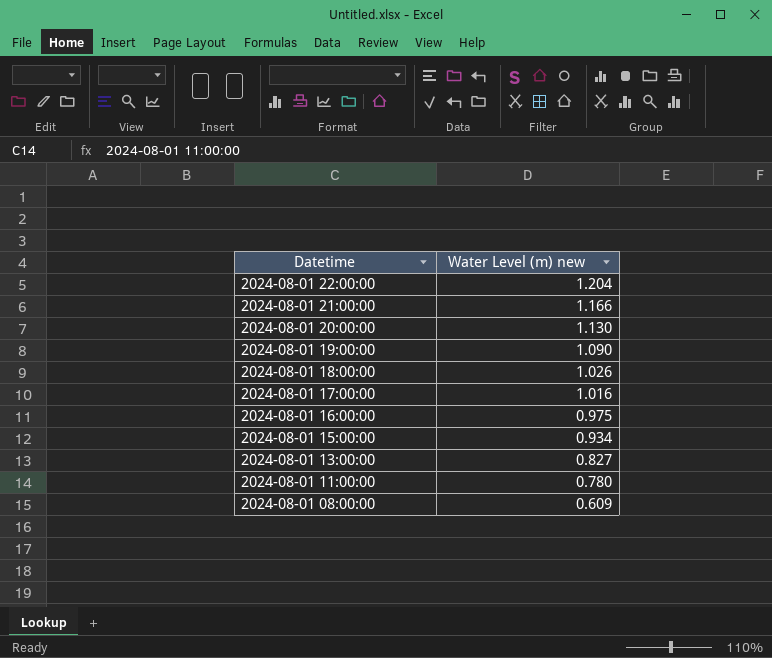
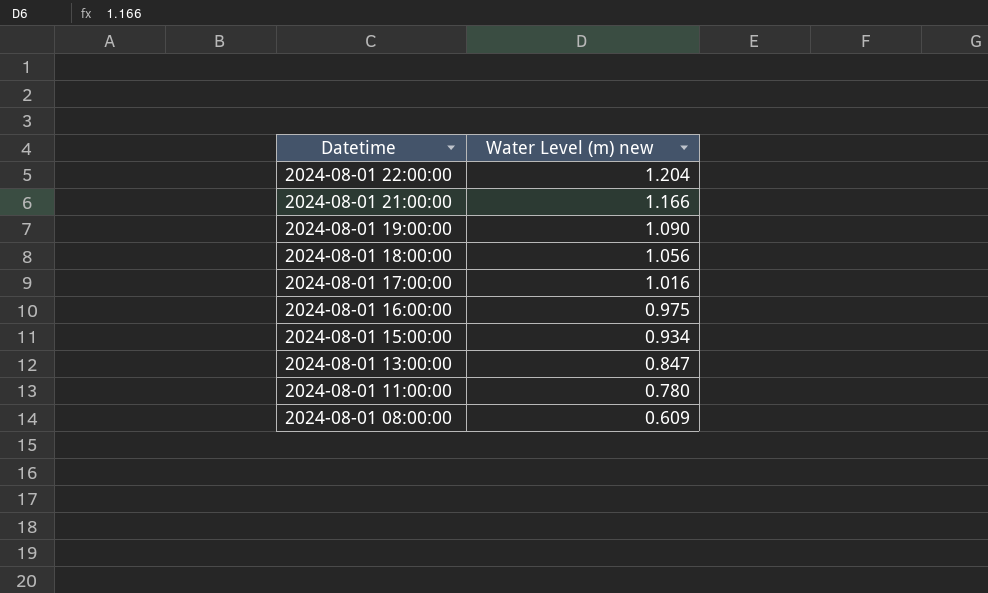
row 2024-08-01 20:00:00: 1.130 -> none
2024-08-01 18:00:00 | Water Level (m) new: 1.026 -> 1.056
2024-08-01 13:00:00 | Water Level (m) new: 0.827 -> 0.847

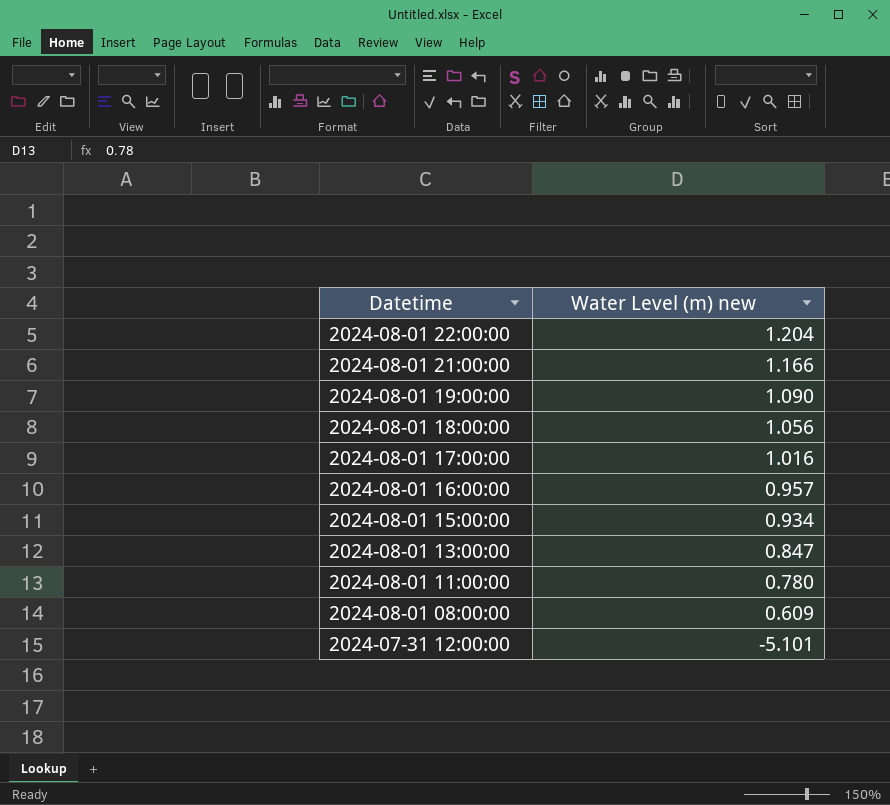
2024-08-01 16:00:00 | Water Level (m) new: 0.975 -> 0.957
row 2024-07-31 12:00:00: none -> -5.101

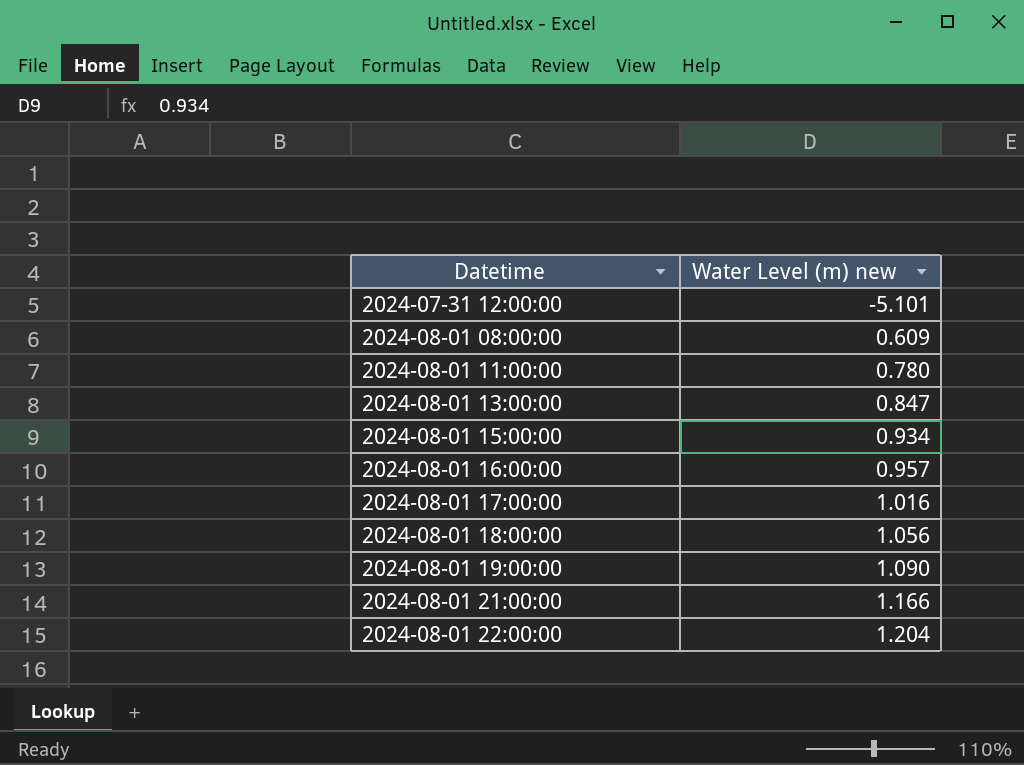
row order: Datetime descending -> Datetime ascending

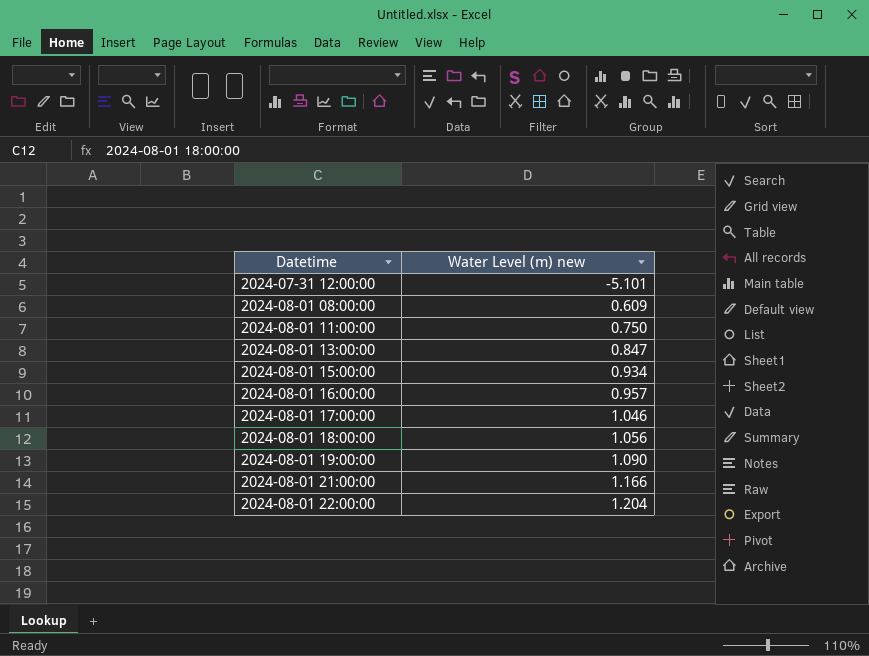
2024-08-01 11:00:00 | Water Level (m) new: 0.780 -> 0.750
2024-08-01 17:00:00 | Water Level (m) new: 1.016 -> 1.046

